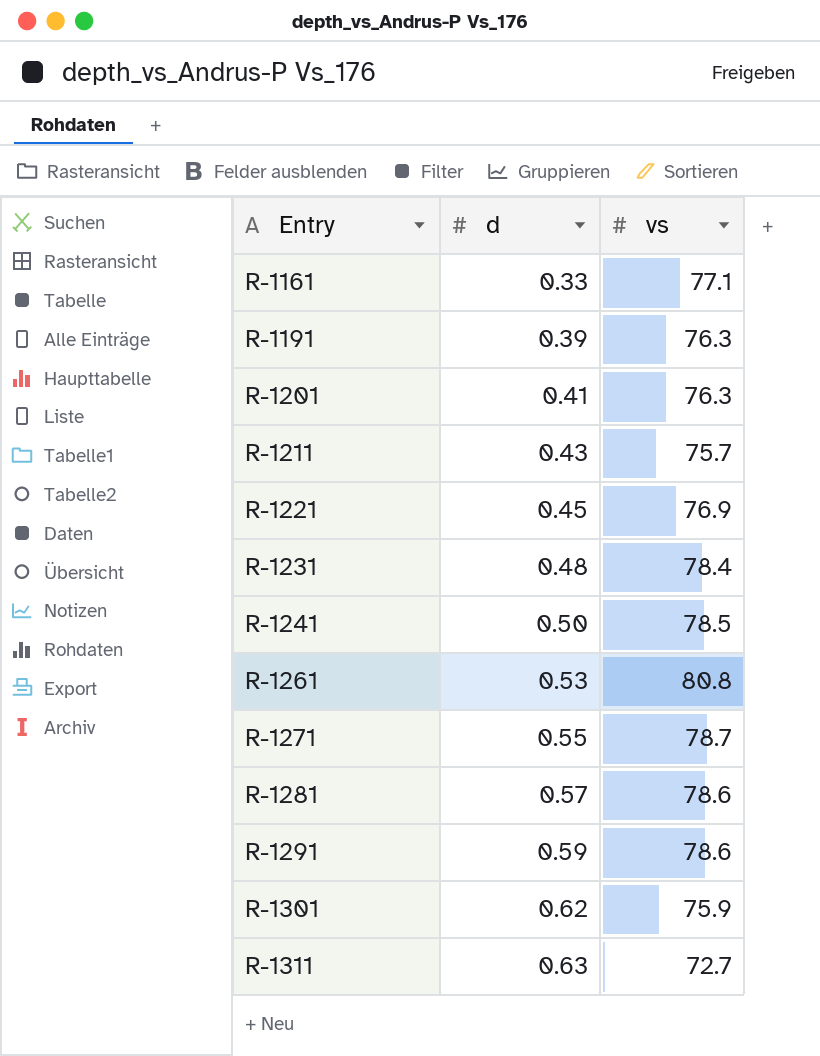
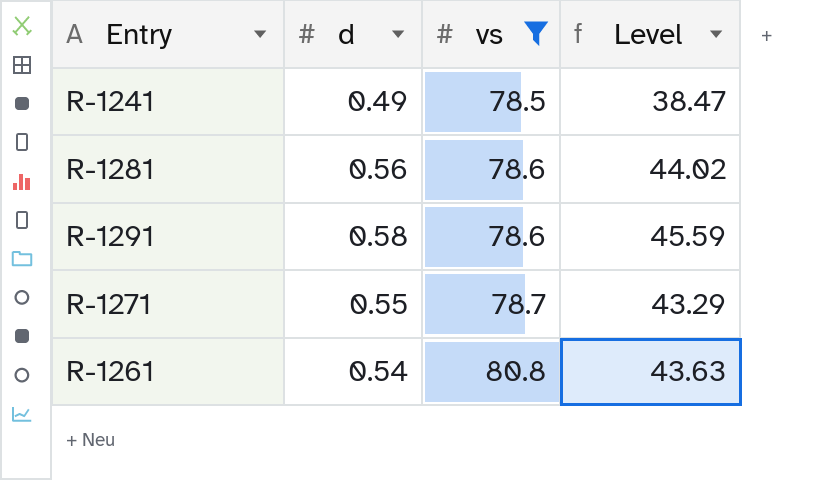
filter: none -> vs >= 78.5
row order: Entry ascending -> vs ascending
column Level | formula: none -> [d] * [vs]
R-1241 | d: 0.50 -> 0.49
R-1281 | d: 0.57 -> 0.56
R-1291 | d: 0.59 -> 0.58
R-1261 | d: 0.53 -> 0.54

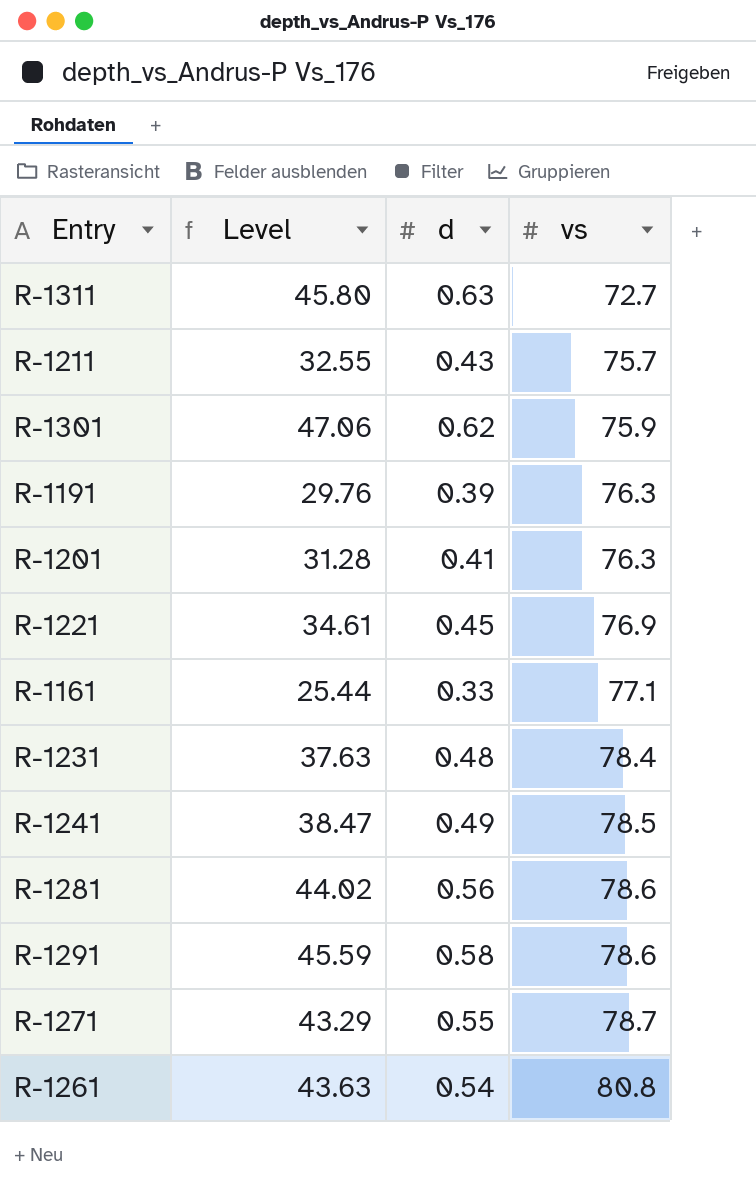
filter: vs >= 78.5 -> none
column Level | position: 4 -> 2

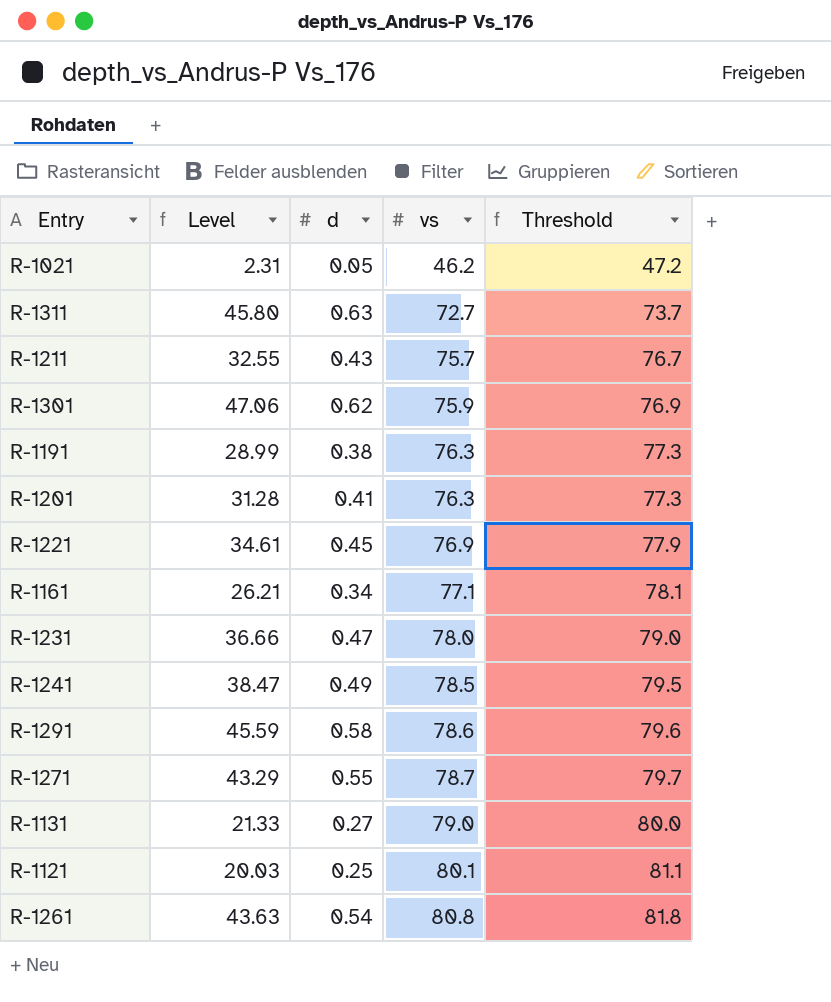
column Threshold | formula: none -> [vs] + 1
row R-1281: 44.02 | 0.56 | 78.6 -> none
row R-1021: none -> 2.31 | 0.05 | 46.2 | 47.2
R-1191 | Level: 29.76 -> 28.99
R-1191 | d: 0.39 -> 0.38
R-1161 | Level: 25.44 -> 26.21
R-1161 | d: 0.33 -> 0.34
R-1231 | Level: 37.63 -> 36.66
R-1231 | d: 0.48 -> 0.47
R-1231 | vs: 78.4 -> 78.0
row R-1131: none -> 21.33 | 0.27 | 79.0 | 80.0
row R-1121: none -> 20.03 | 0.25 | 80.1 | 81.1

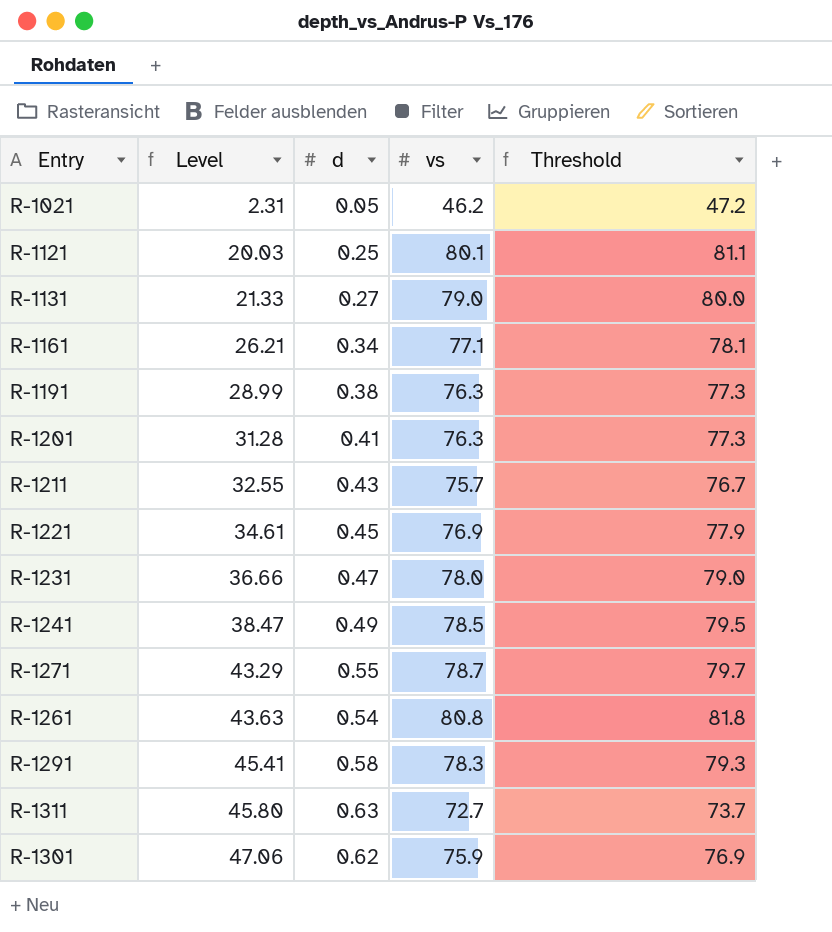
row order: vs ascending -> Level ascending
R-1291 | Level: 45.59 -> 45.41
R-1291 | vs: 78.6 -> 78.3
R-1291 | Threshold: 79.6 -> 79.3

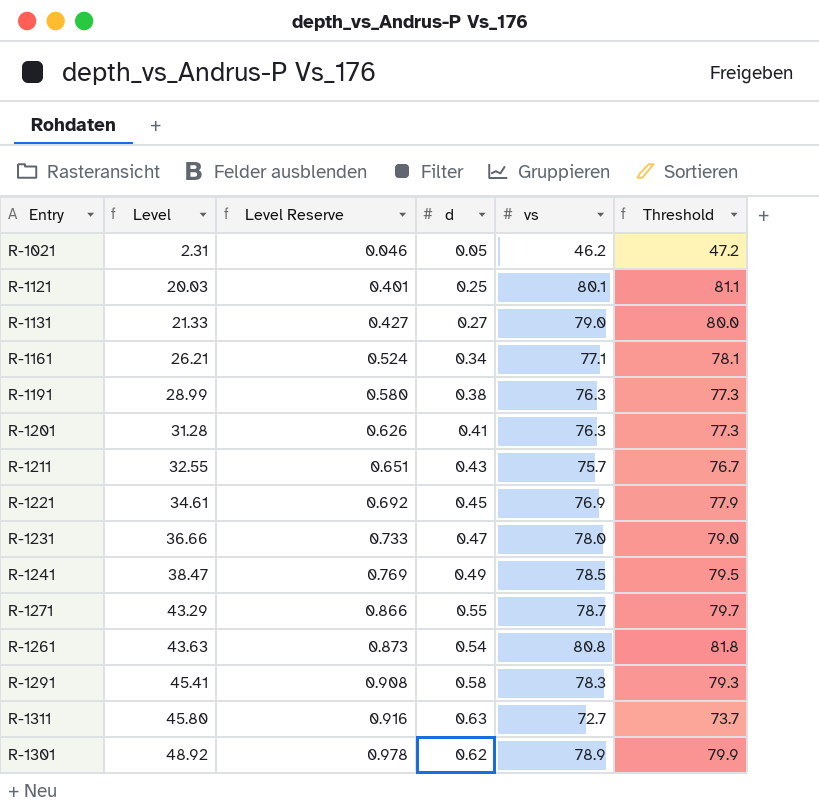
column Level Reserve | formula: none -> [Level] * 0.02
R-1301 | Level: 47.06 -> 48.92
R-1301 | vs: 75.9 -> 78.9
R-1301 | Threshold: 76.9 -> 79.9

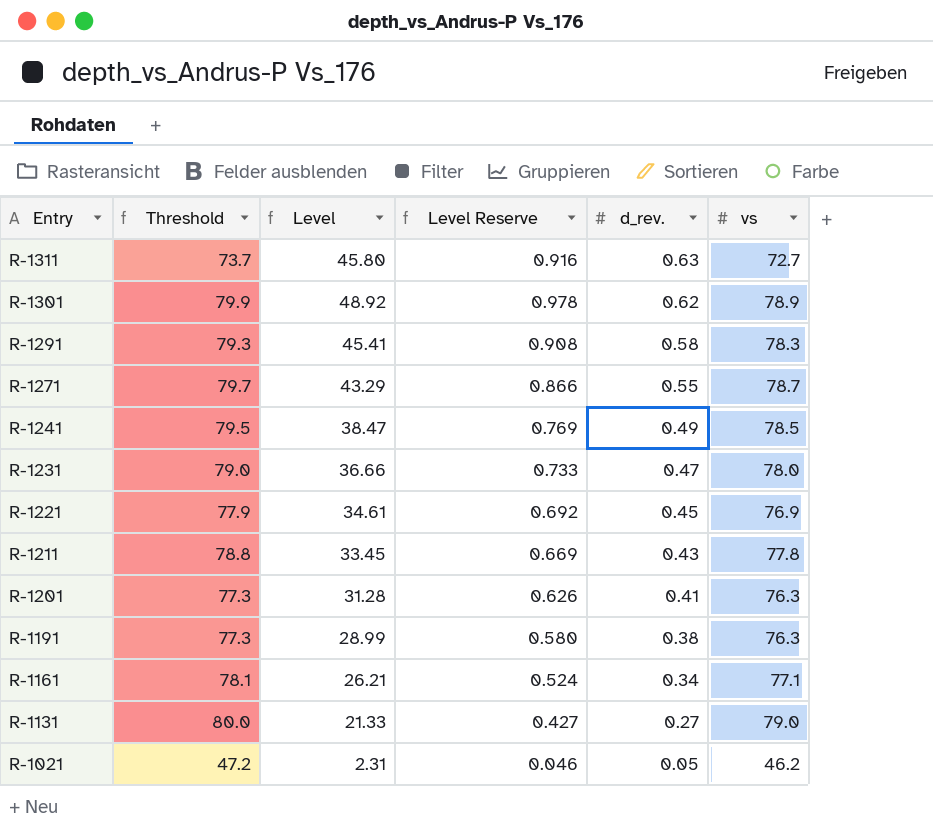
row order: Level ascending -> Entry descending
column Threshold | position: 6 -> 2
column name: d -> d_rev.
row R-1121: 20.03 | 0.401 | 0.25 | 80.1 | 81.1 -> none
row R-1261: 43.63 | 0.873 | 0.54 | 80.8 | 81.8 -> none
R-1211 | Threshold: 76.7 -> 78.8
R-1211 | Level: 32.55 -> 33.45
R-1211 | Level Reserve: 0.651 -> 0.669
R-1211 | vs: 75.7 -> 77.8

